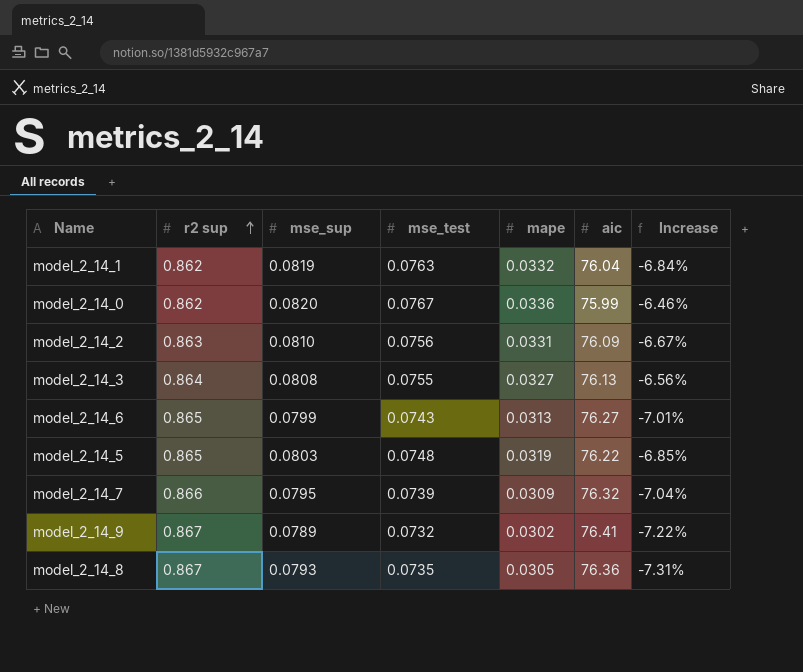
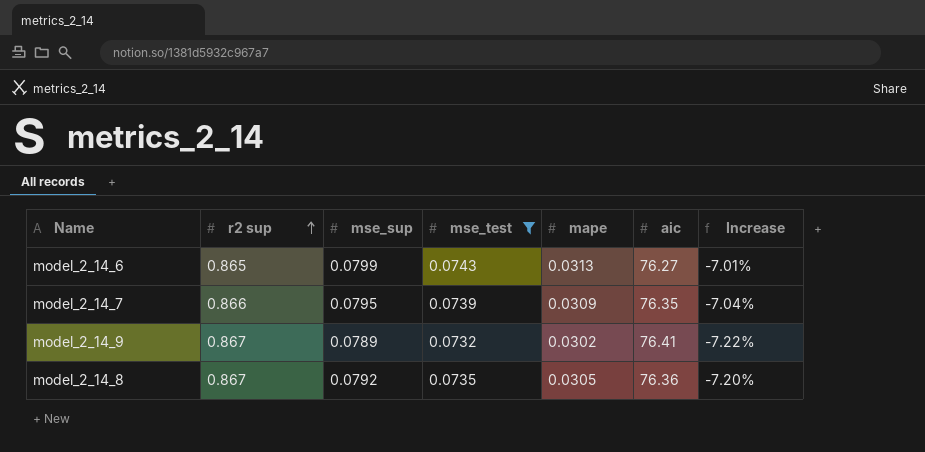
filter: none -> mse_test <= 0.0743
model_2_14_7 | aic: 76.32 -> 76.35
model_2_14_8 | mse_sup: 0.0793 -> 0.0792
model_2_14_8 | Increase: -7.31% -> -7.20%

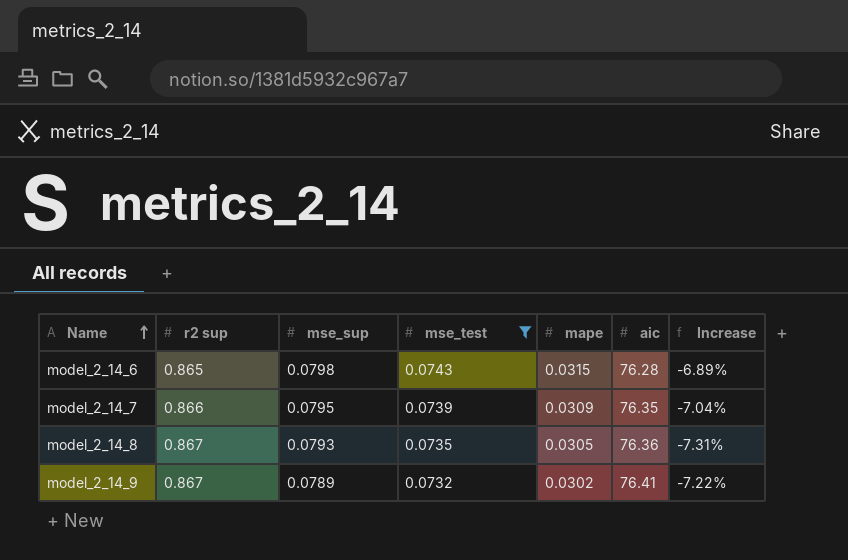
row order: r2 sup ascending -> Name ascending
model_2_14_6 | mse_sup: 0.0799 -> 0.0798
model_2_14_6 | mape: 0.0313 -> 0.0315
model_2_14_6 | aic: 76.27 -> 76.28
model_2_14_6 | Increase: -7.01% -> -6.89%
model_2_14_8 | mse_sup: 0.0792 -> 0.0793
model_2_14_8 | Increase: -7.20% -> -7.31%

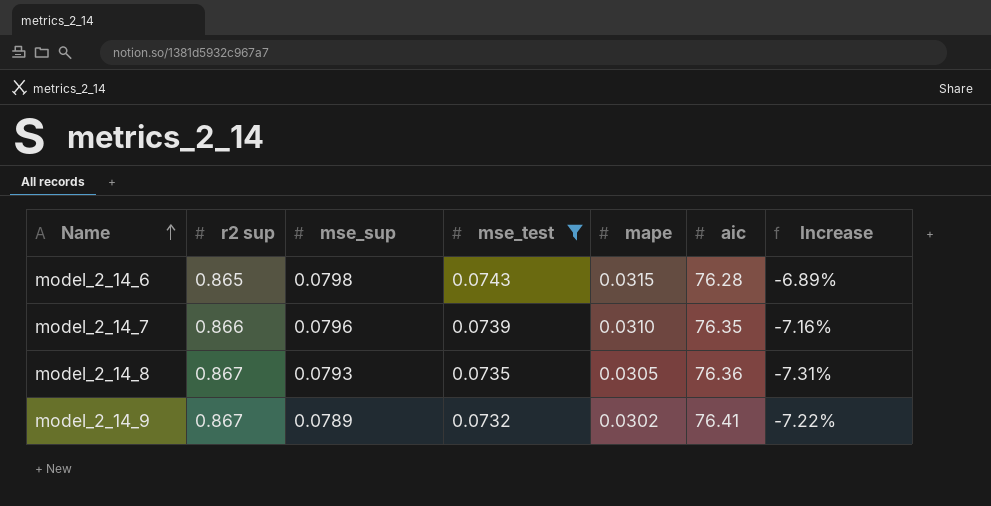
model_2_14_7 | mse_sup: 0.0795 -> 0.0796
model_2_14_7 | mape: 0.0309 -> 0.0310
model_2_14_7 | Increase: -7.04% -> -7.16%

